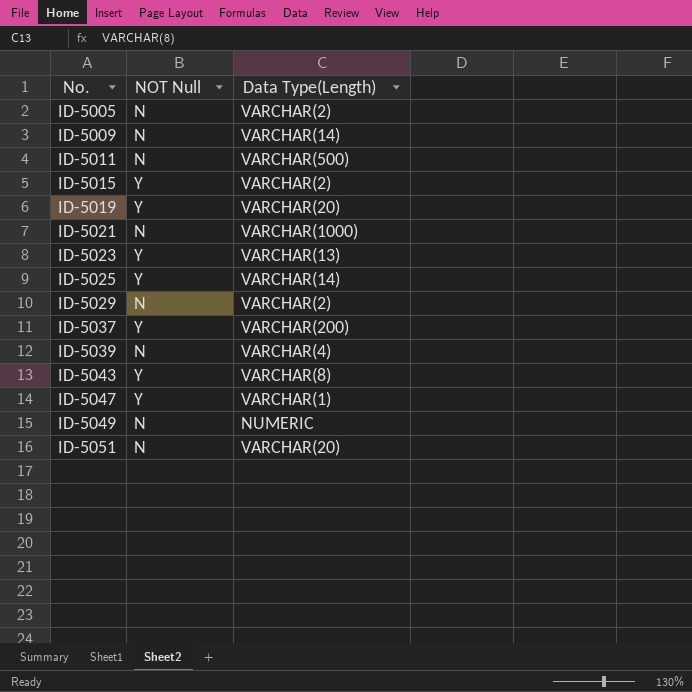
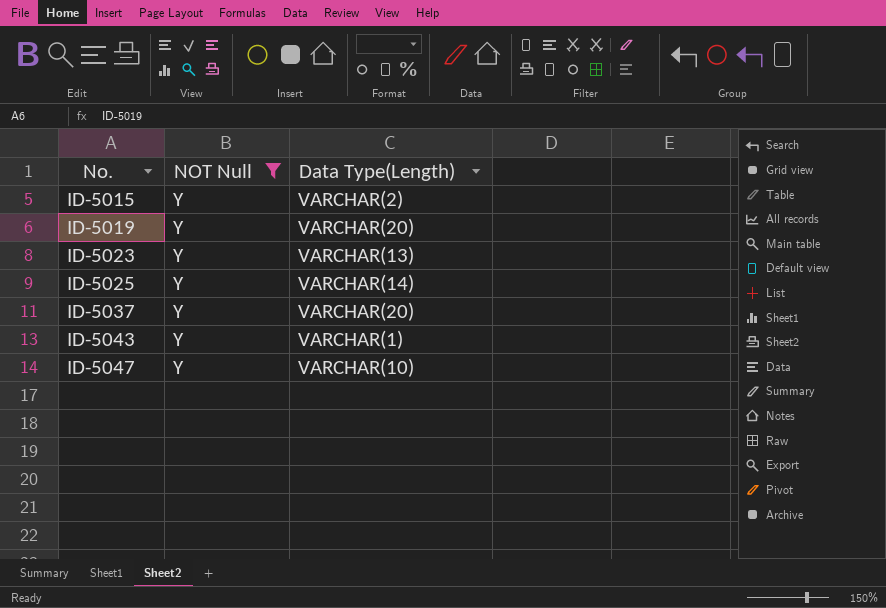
filter: none -> NOT Null = Y
ID-5037 | Data Type(Length): VARCHAR(200) -> VARCHAR(20)
ID-5043 | Data Type(Length): VARCHAR(8) -> VARCHAR(1)
ID-5047 | Data Type(Length): VARCHAR(1) -> VARCHAR(10)

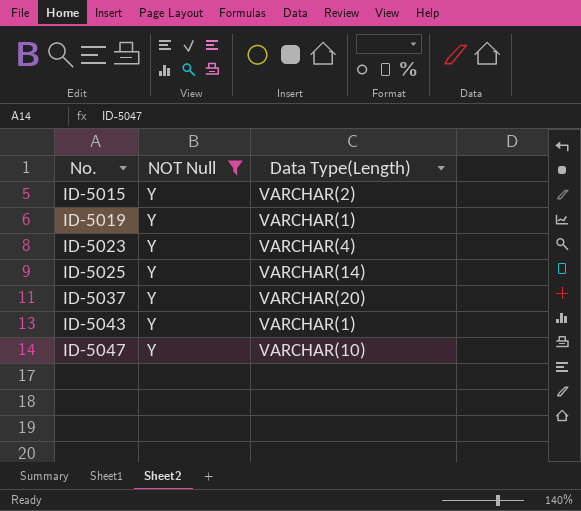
ID-5019 | Data Type(Length): VARCHAR(20) -> VARCHAR(1)
ID-5023 | Data Type(Length): VARCHAR(13) -> VARCHAR(4)

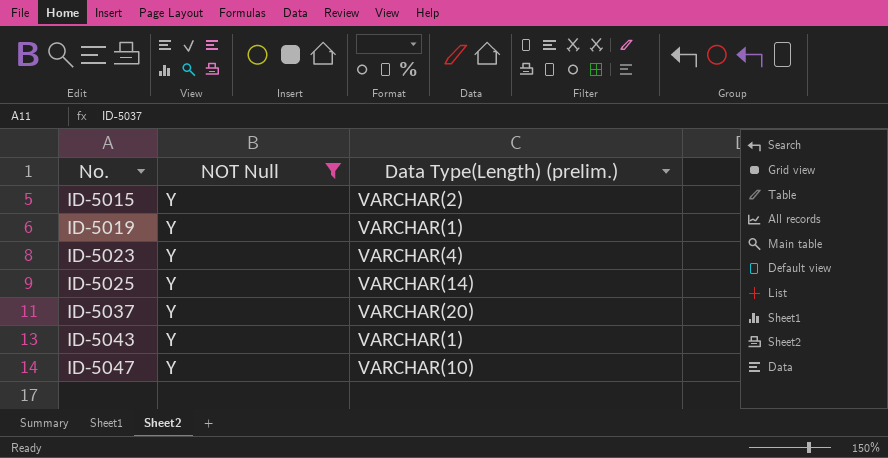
column name: Data Type(Length) -> Data Type(Length) (prelim.)

